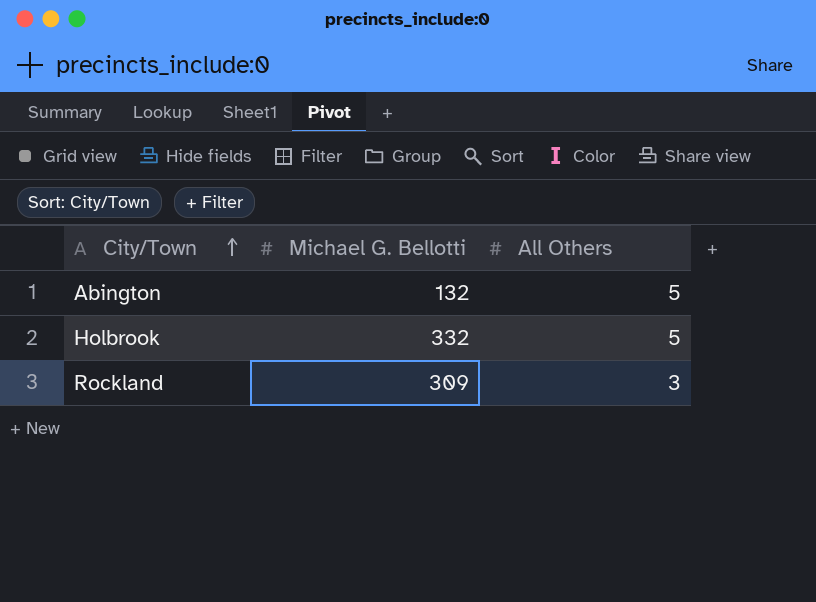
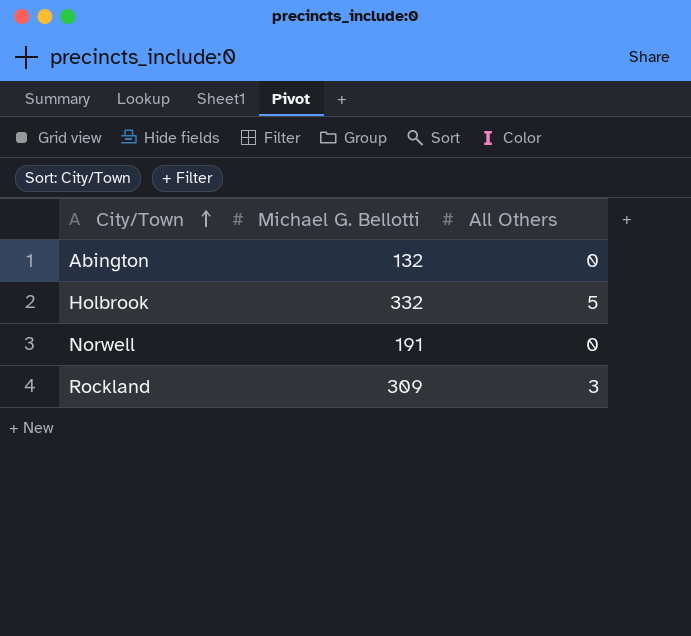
Abington | All Others: 5 -> 0
row Norwell: none -> 191 | 0

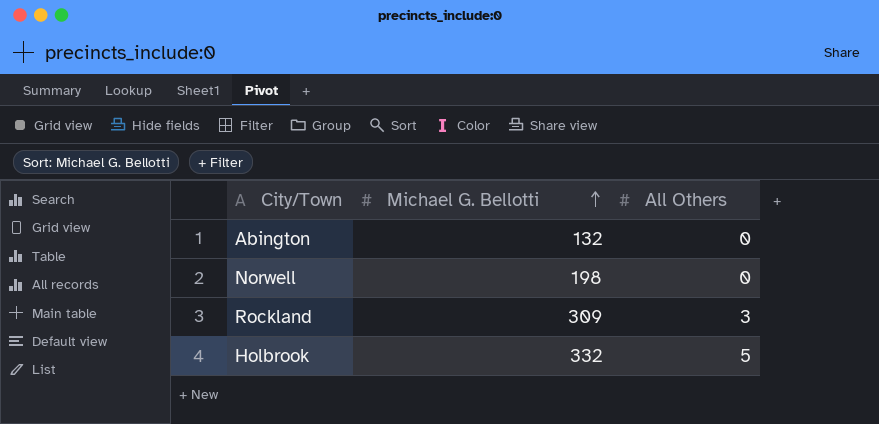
row order: City/Town ascending -> Michael G. Bellotti ascending
Norwell | Michael G. Bellotti: 191 -> 198

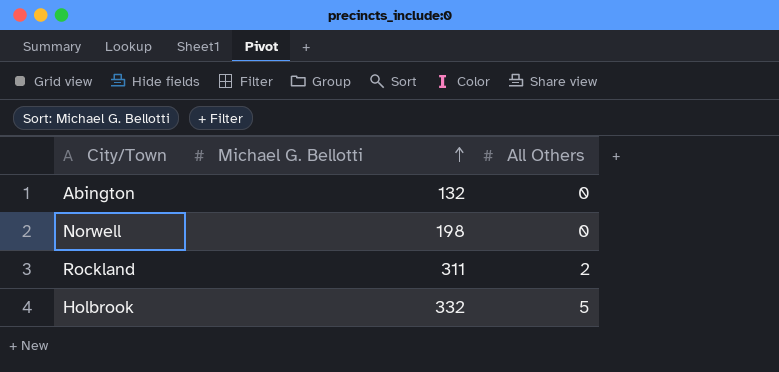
Rockland | Michael G. Bellotti: 309 -> 311
Rockland | All Others: 3 -> 2

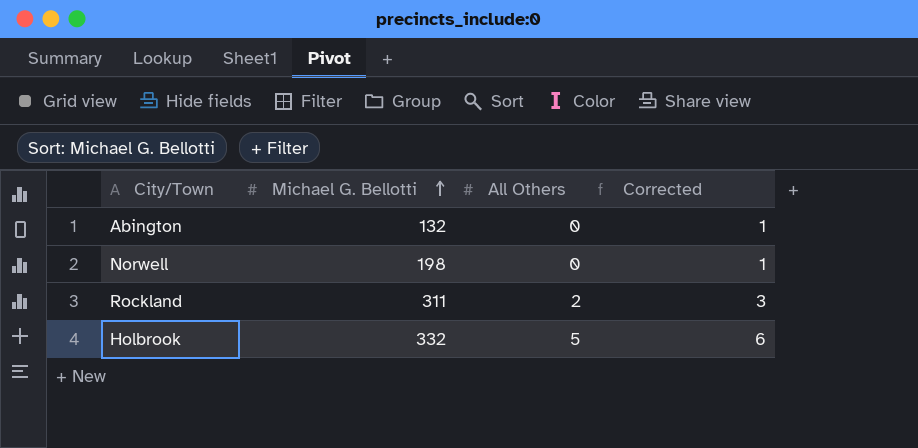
column Corrected | formula: none -> [All Others] + 1

